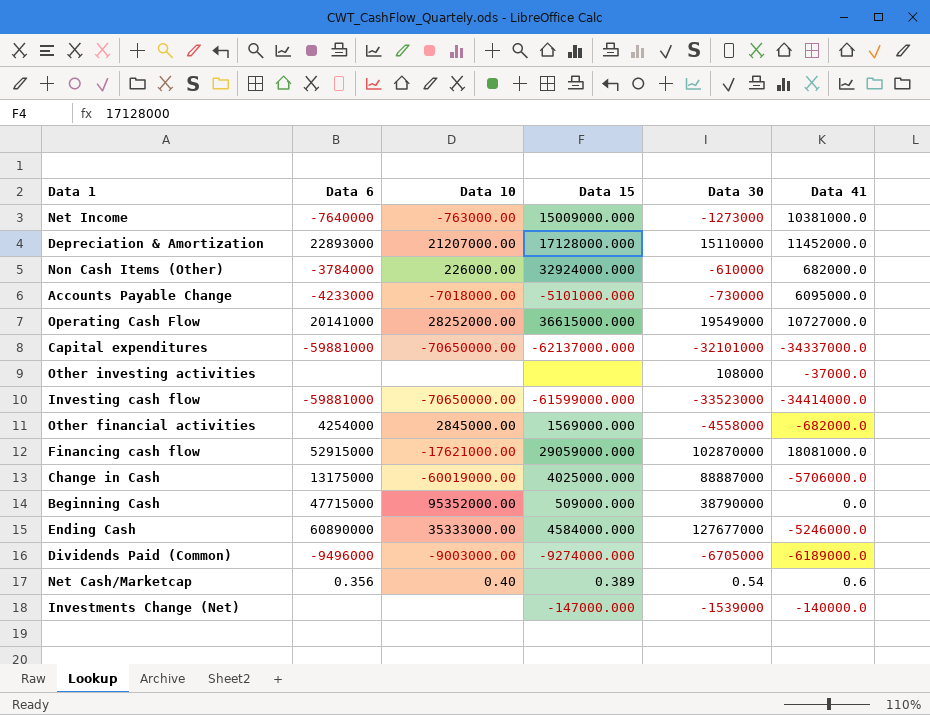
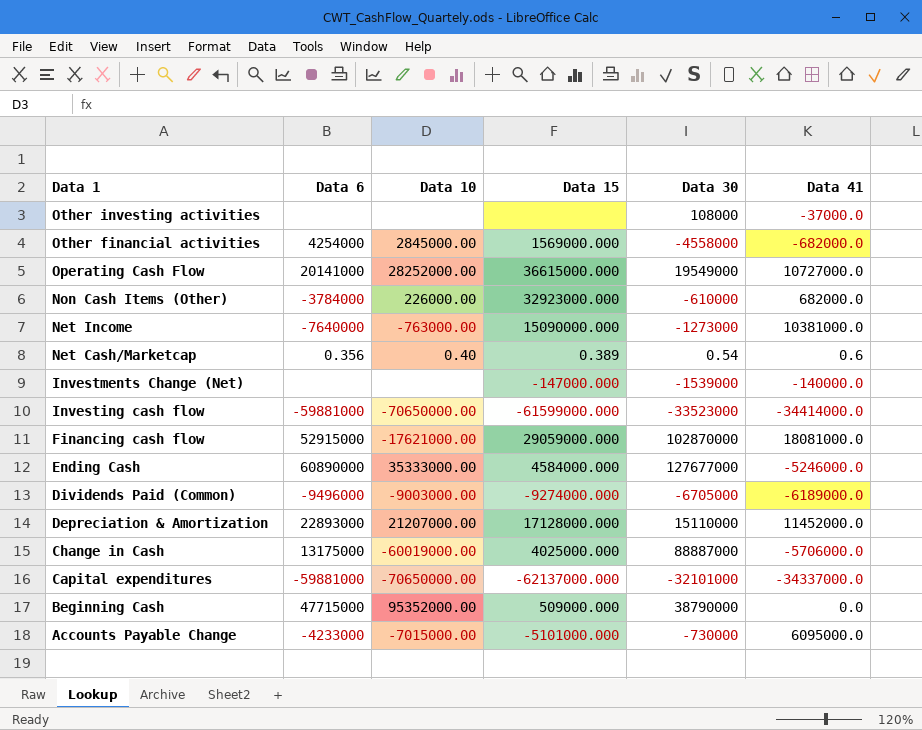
row order: none -> Data 1 descending
Non Cash Items (Other) | Data 15: 32924000.000 -> 32923000.000
Net Income | Data 15: 15009000.000 -> 15090000.000
Accounts Payable Change | Data 10: -7018000.00 -> -7015000.00

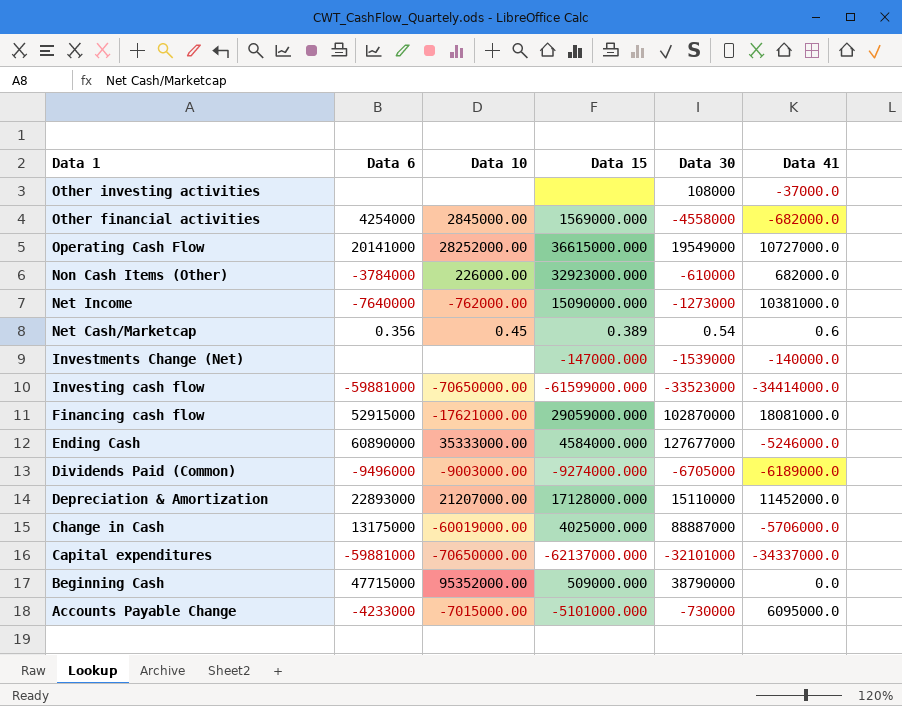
Net Income | Data 10: -763000.00 -> -762000.00
Net Cash/Marketcap | Data 10: 0.40 -> 0.45

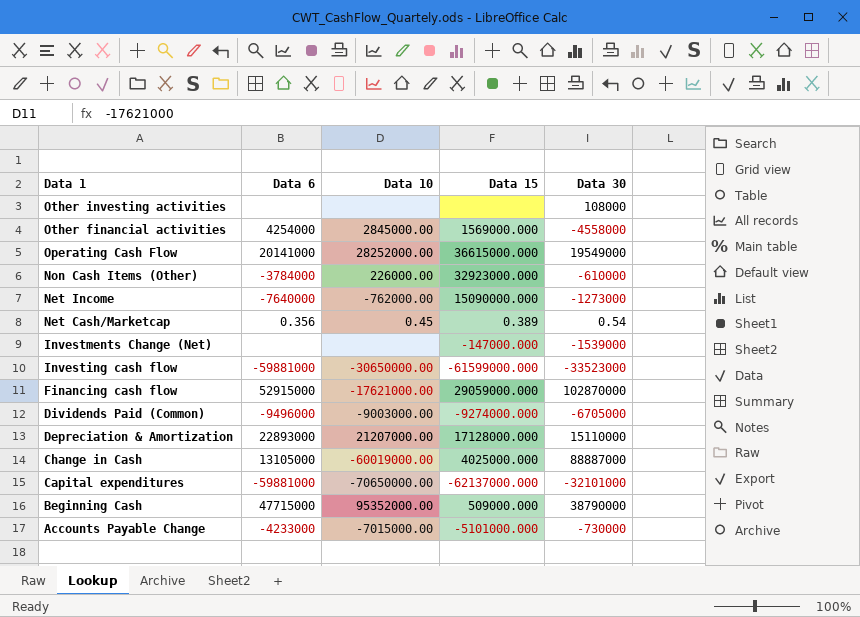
column Data 41 | position: 6 -> none
row Ending Cash: 60890000 | 35333000.00 | 4584000.000 | 127677000 | -5246000.0 -> none
Investing cash flow | Data 10: -70650000.00 -> -30650000.00
Change in Cash | Data 6: 13175000 -> 13105000

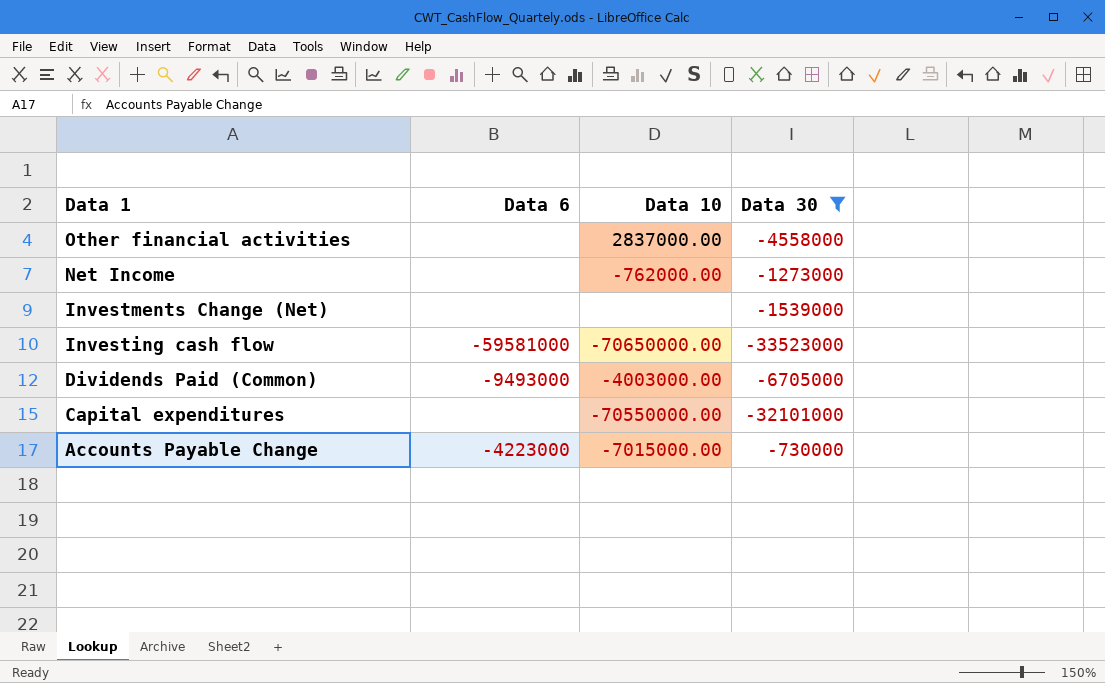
filter: none -> Data 30 <= -730000
column Data 15 | position: 4 -> none
Other financial activities | Data 6: 4254000 -> none
Other financial activities | Data 10: 2845000.00 -> 2837000.00
Net Income | Data 6: -7640000 -> none
Investing cash flow | Data 6: -59881000 -> -59581000
Investing cash flow | Data 10: -30650000.00 -> -70650000.00
Dividends Paid (Common) | Data 6: -9496000 -> -9493000
Dividends Paid (Common) | Data 10: -9003000.00 -> -4003000.00
Capital expenditures | Data 6: -59881000 -> none
Capital expenditures | Data 10: -70650000.00 -> -70550000.00
Accounts Payable Change | Data 6: -4233000 -> -4223000

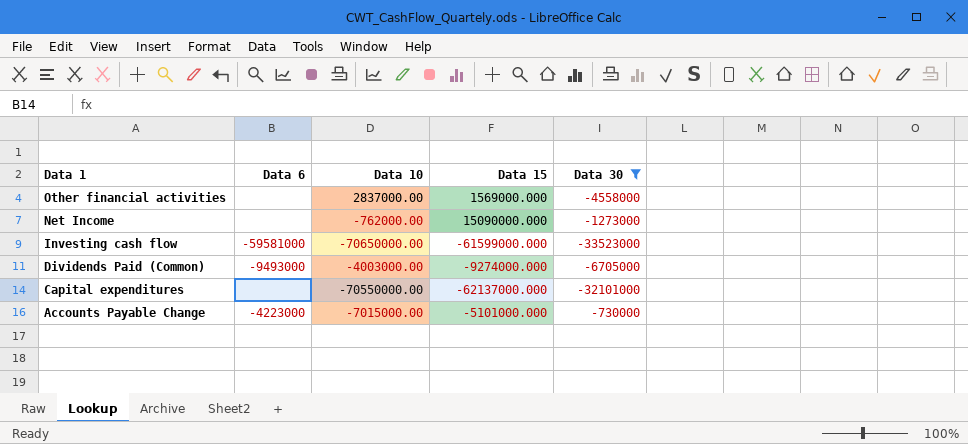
column Data 15 | position: none -> 4
row Investments Change (Net): none | none | -1539000 -> none

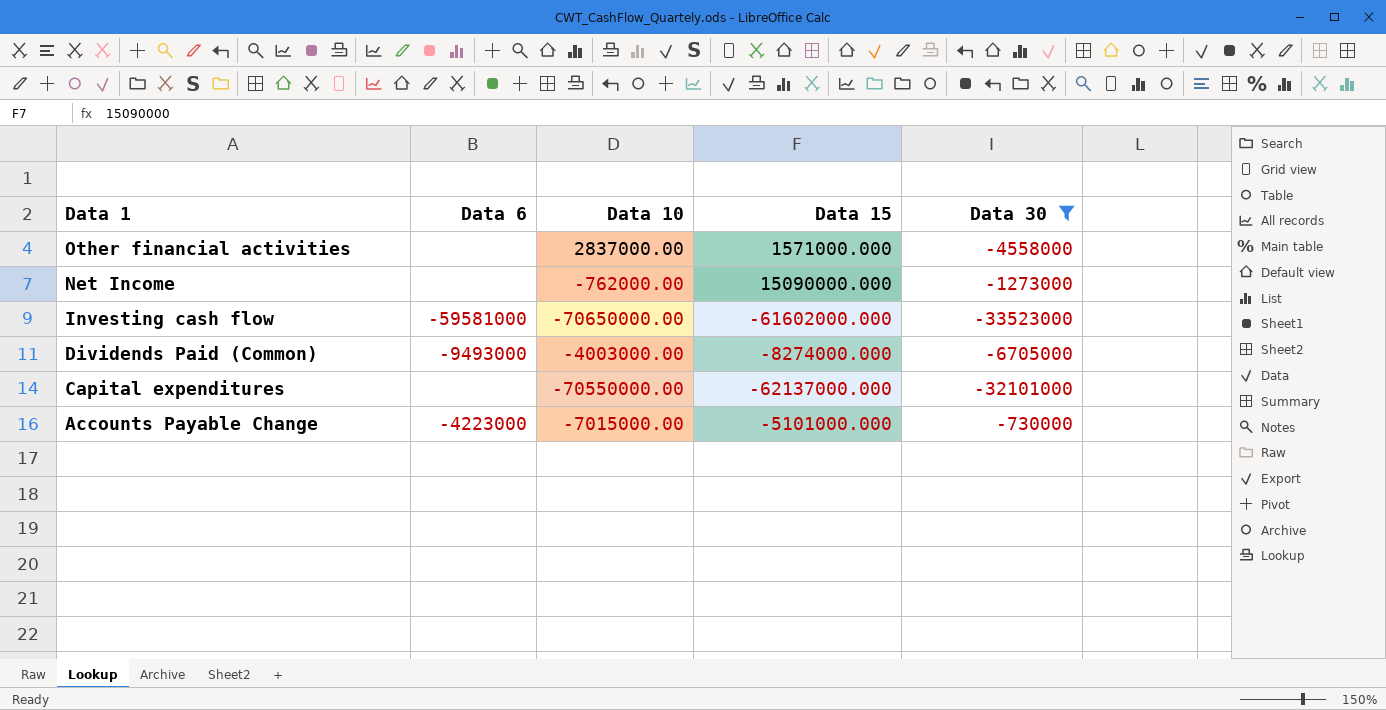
Other financial activities | Data 15: 1569000.000 -> 1571000.000
Investing cash flow | Data 15: -61599000.000 -> -61602000.000
Dividends Paid (Common) | Data 15: -9274000.000 -> -8274000.000

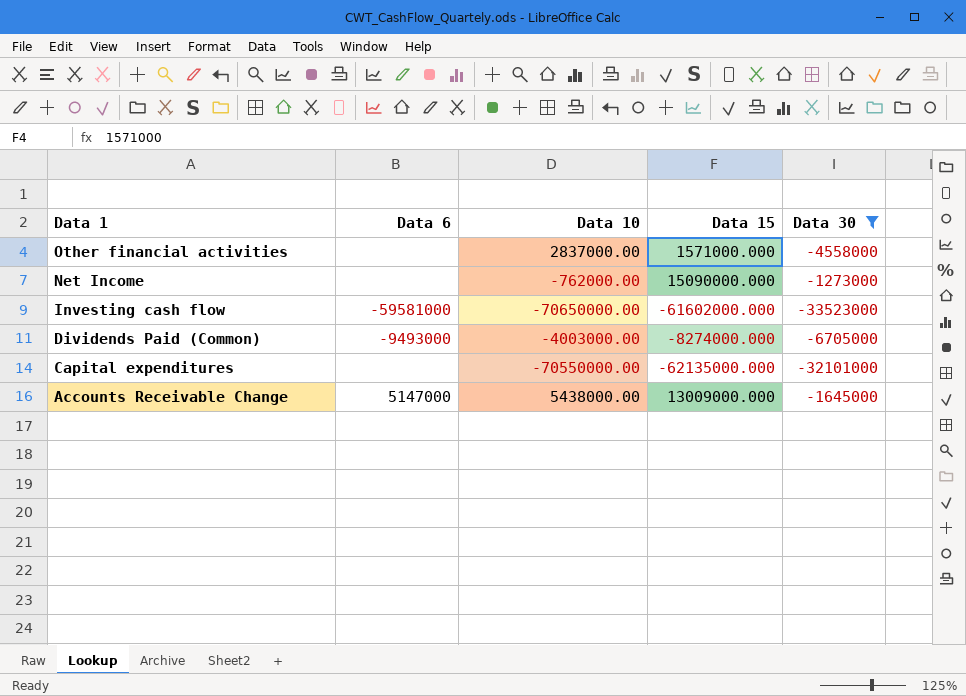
row Accounts Payable Change: -4223000 | -7015000.00 | -5101000.000 | -730000 -> none
Capital expenditures | Data 15: -62137000.000 -> -62135000.000
row Accounts Receivable Change: none -> 5147000 | 5438000.00 | 13009000.000 | -1645000

